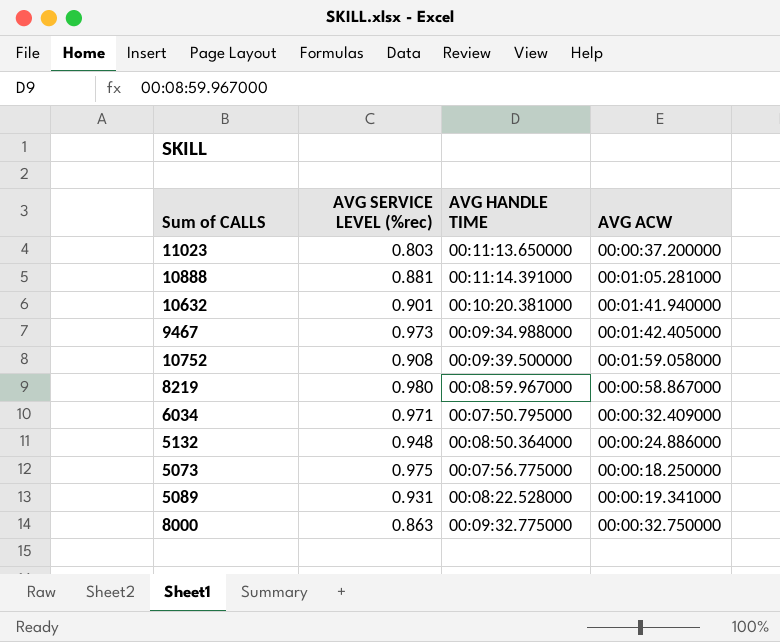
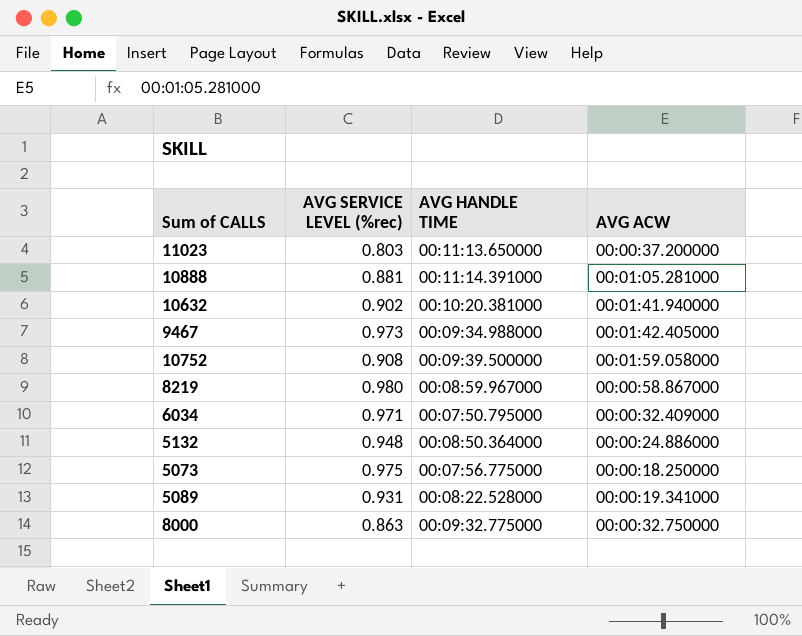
10632 | AVG SERVICE LEVEL (%rec): 0.901 -> 0.902

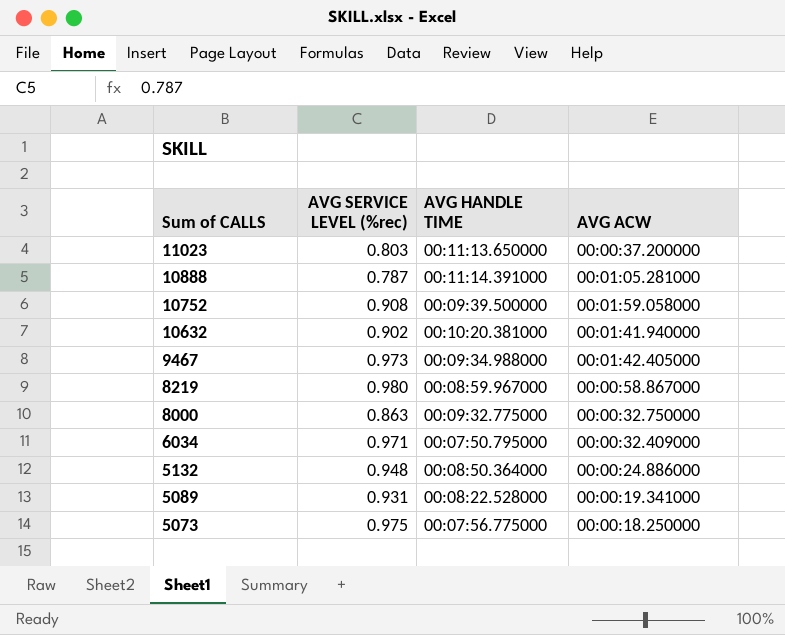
row order: none -> Sum of CALLS descending
10888 | AVG SERVICE LEVEL (%rec): 0.881 -> 0.787

